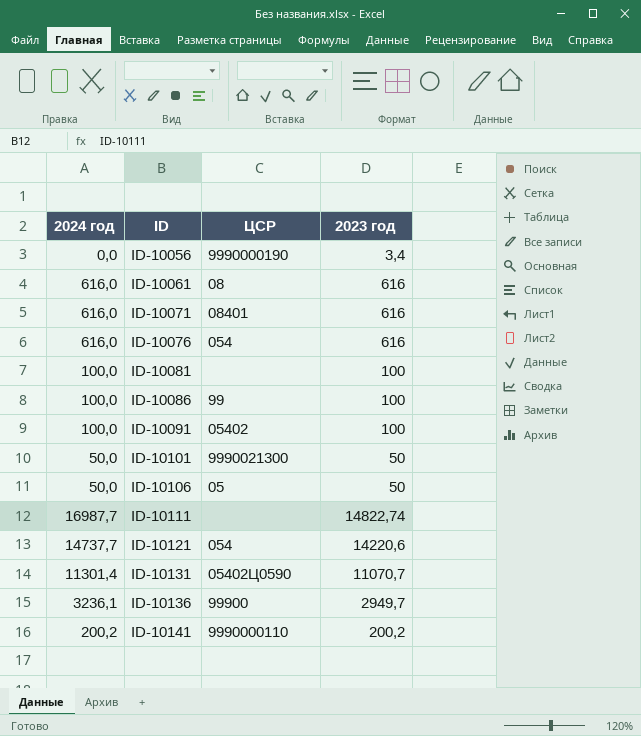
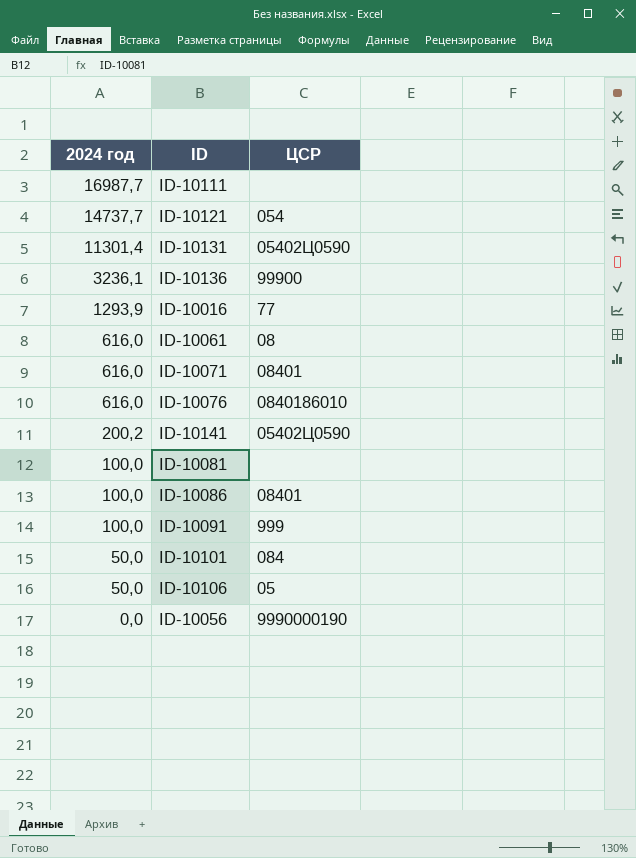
row order: ID ascending -> 2024 год descending
column 2023 год | position: 4 -> none
row ID-10016: none -> 1293,9 | 77
ID-10076 | ЦСР: 054 -> 0840186010
ID-10141 | ЦСР: 9990000110 -> 05402Ц0590
ID-10086 | ЦСР: 99 -> 08401
ID-10091 | ЦСР: 05402 -> 999
ID-10101 | ЦСР: 9990021300 -> 084

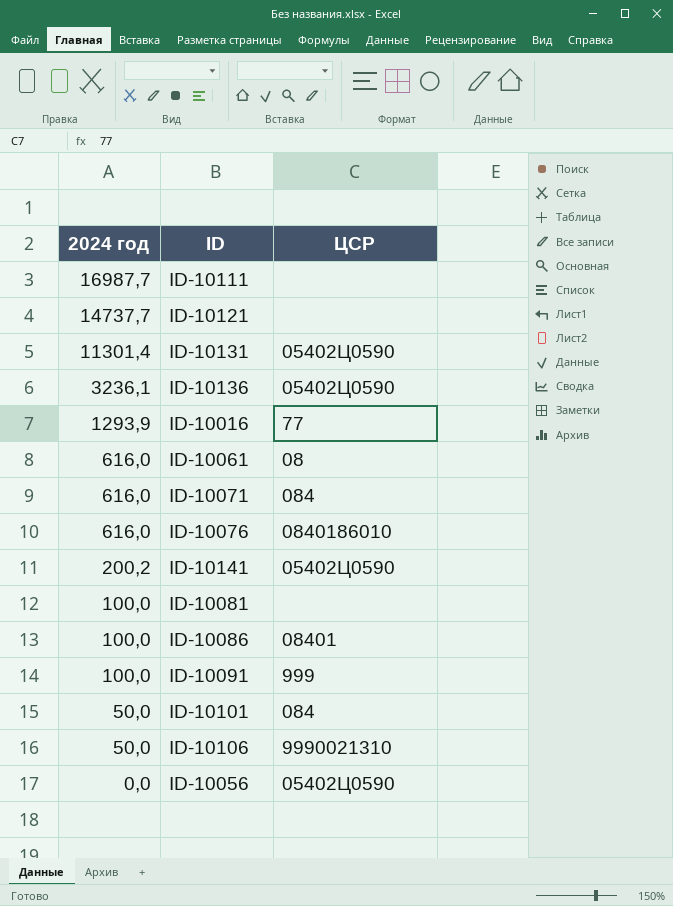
ID-10121 | ЦСР: 054 -> none
ID-10136 | ЦСР: 99900 -> 05402Ц0590
ID-10071 | ЦСР: 08401 -> 084
ID-10106 | ЦСР: 05 -> 9990021310
ID-10056 | ЦСР: 9990000190 -> 05402Ц0590

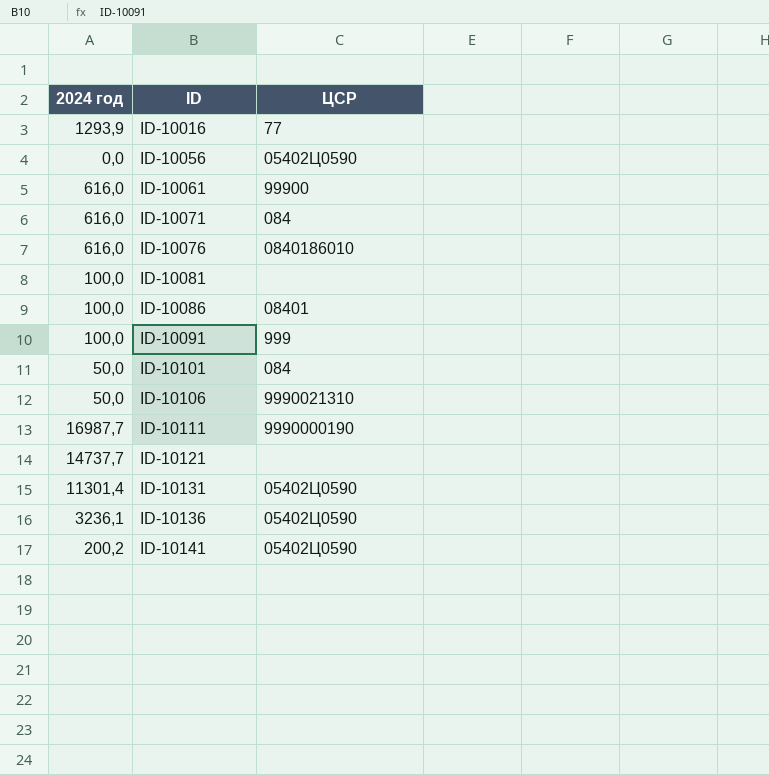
row order: 2024 год descending -> ID ascending
ID-10061 | ЦСР: 08 -> 99900
ID-10111 | ЦСР: none -> 9990000190

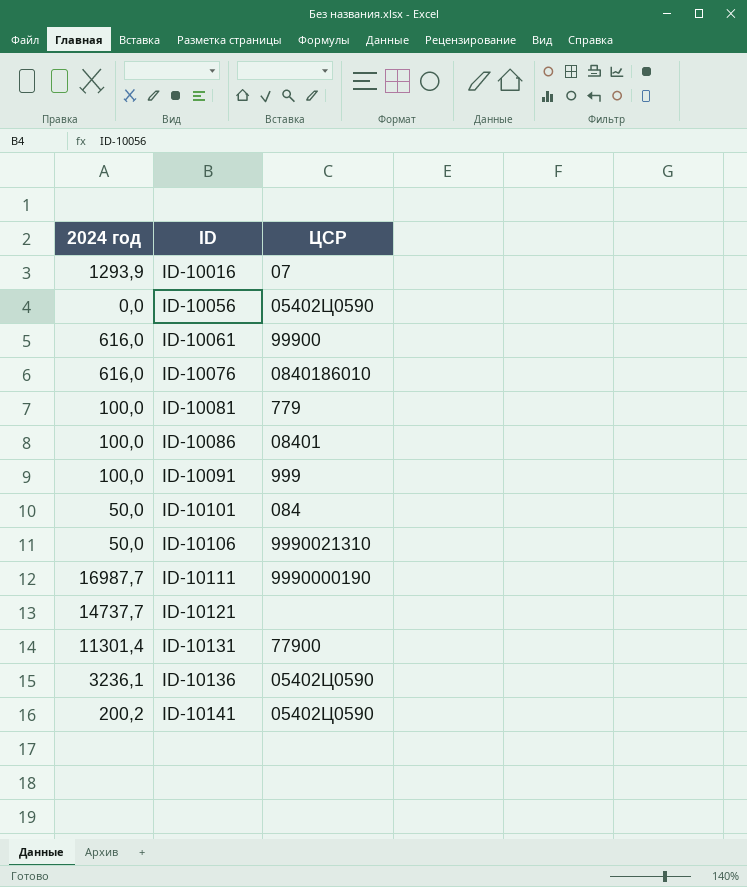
row ID-10071: 616,0 | 084 -> none
ID-10016 | ЦСР: 77 -> 07
ID-10081 | ЦСР: none -> 779
ID-10131 | ЦСР: 05402Ц0590 -> 77900

